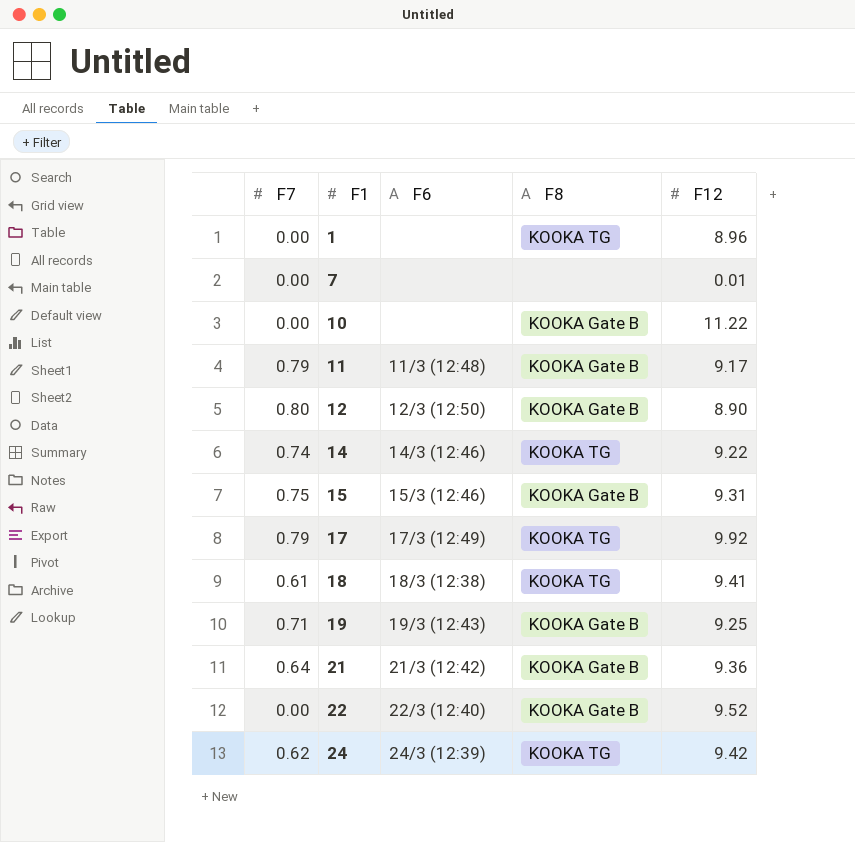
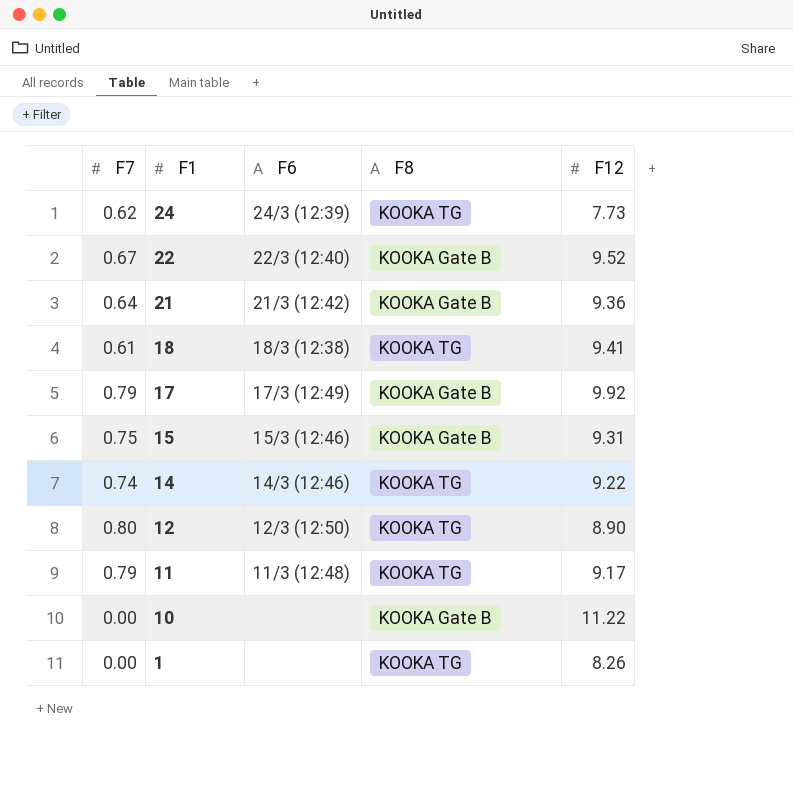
row order: F1 ascending -> F1 descending
row 7: 0.00 | none | none | 0.01 -> none
row 19: 0.71 | 19/3 (12:43) | KOOKA Gate B | 9.25 -> none
24 | F12: 9.42 -> 7.73
22 | F7: 0.00 -> 0.67
17 | F8: KOOKA TG -> KOOKA Gate B
12 | F8: KOOKA Gate B -> KOOKA TG
11 | F8: KOOKA Gate B -> KOOKA TG
1 | F12: 8.96 -> 8.26

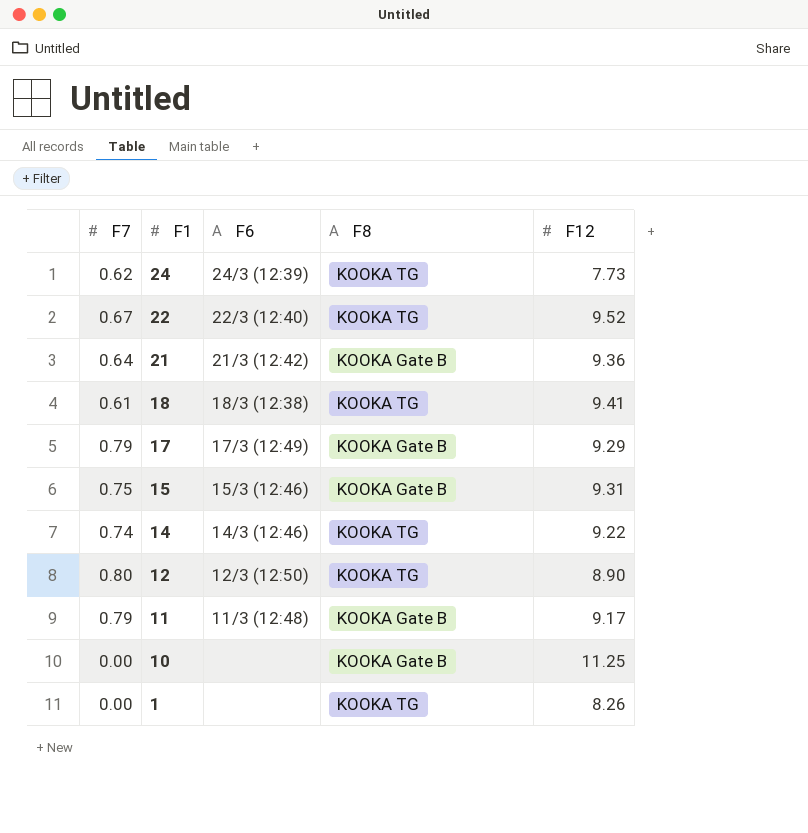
22 | F8: KOOKA Gate B -> KOOKA TG
17 | F12: 9.92 -> 9.29
11 | F8: KOOKA TG -> KOOKA Gate B
10 | F12: 11.22 -> 11.25

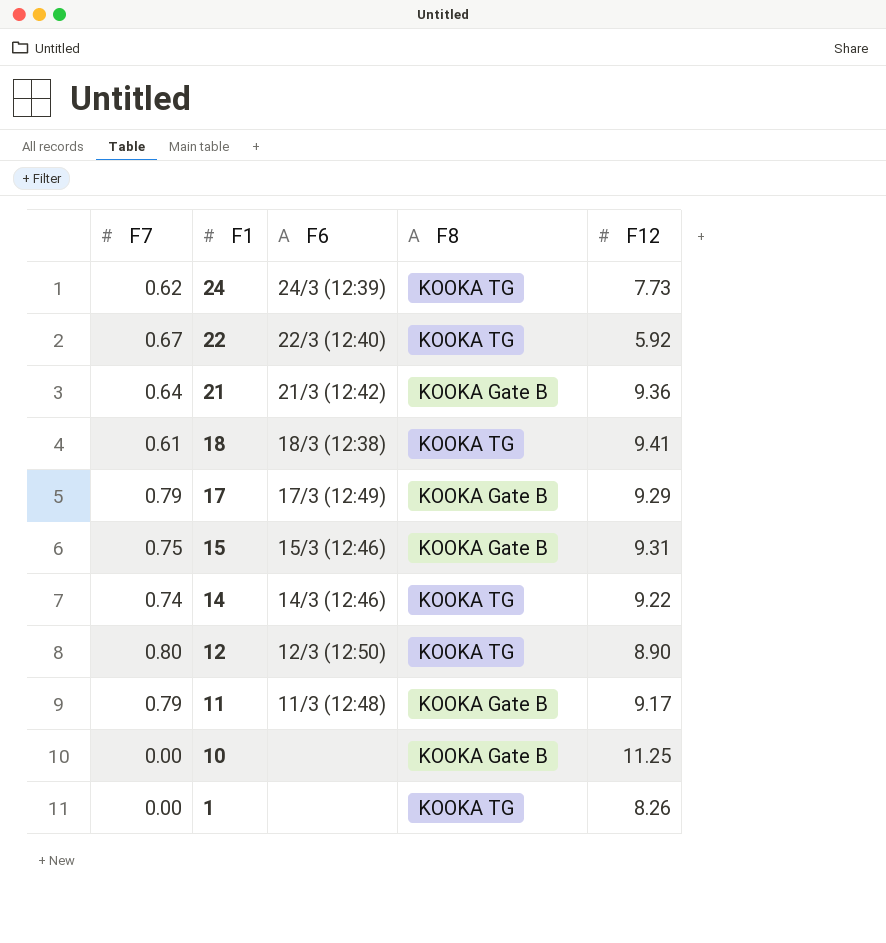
22 | F12: 9.52 -> 5.92

